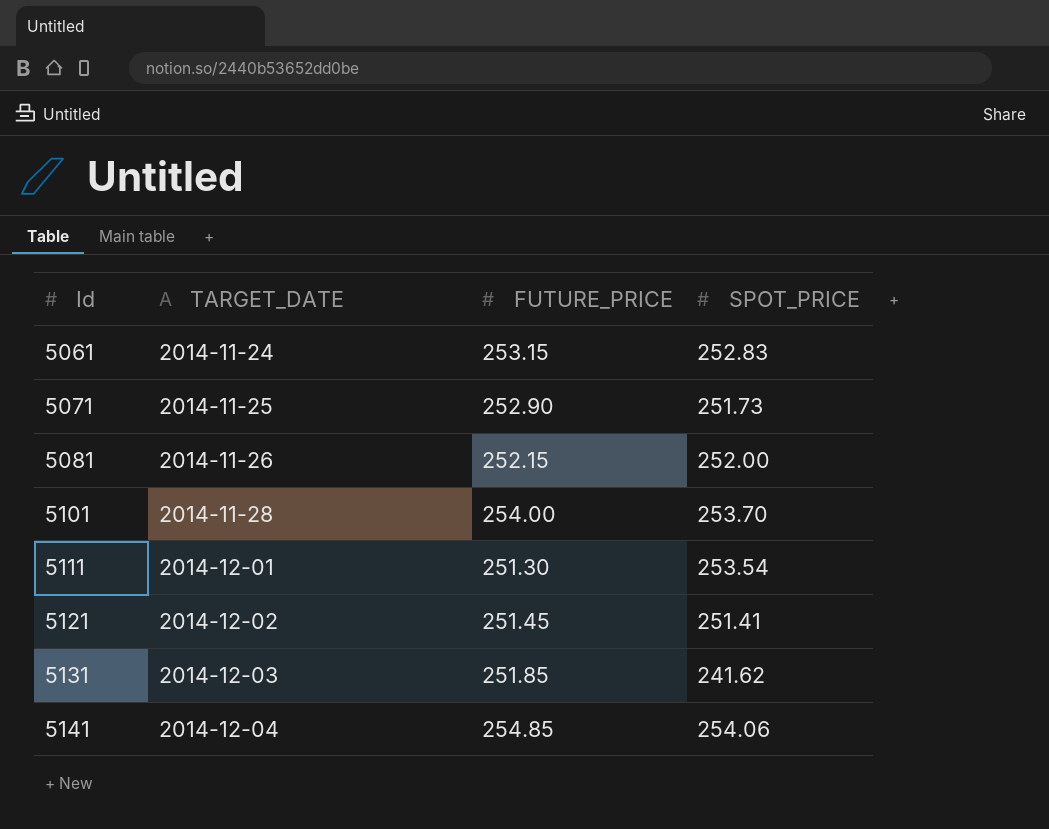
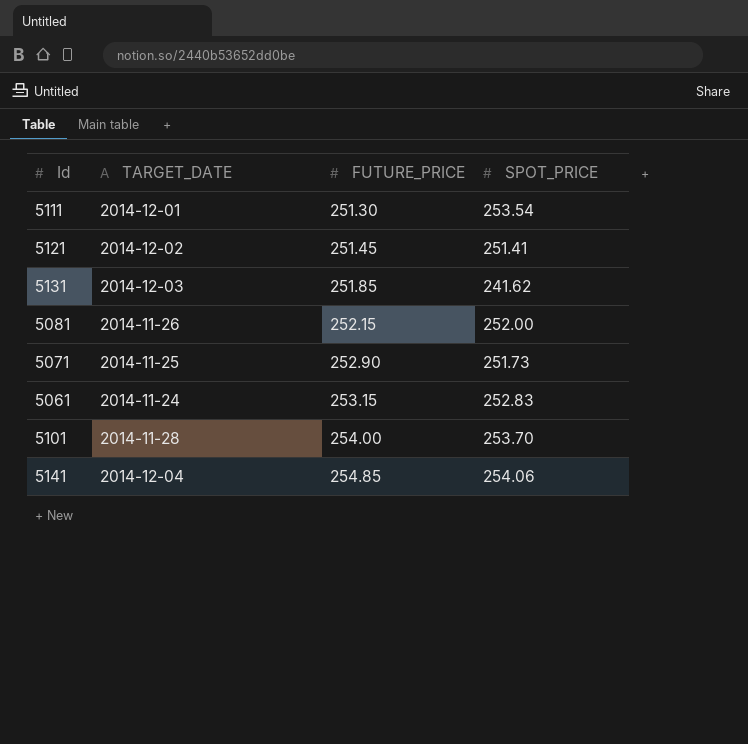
row order: Id ascending -> FUTURE_PRICE ascending

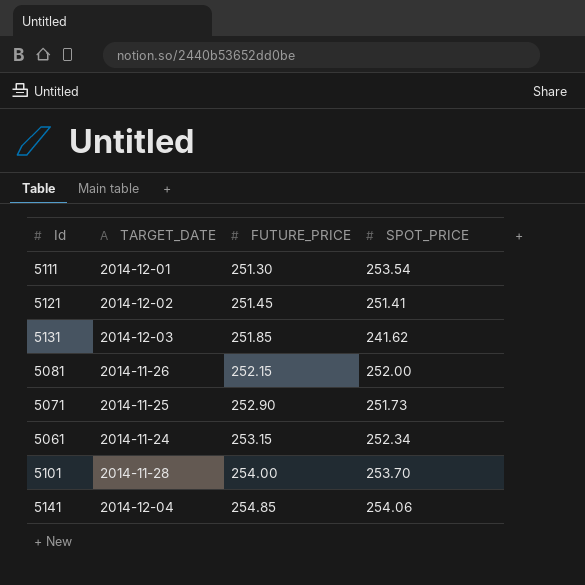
5061 | SPOT_PRICE: 252.83 -> 252.34

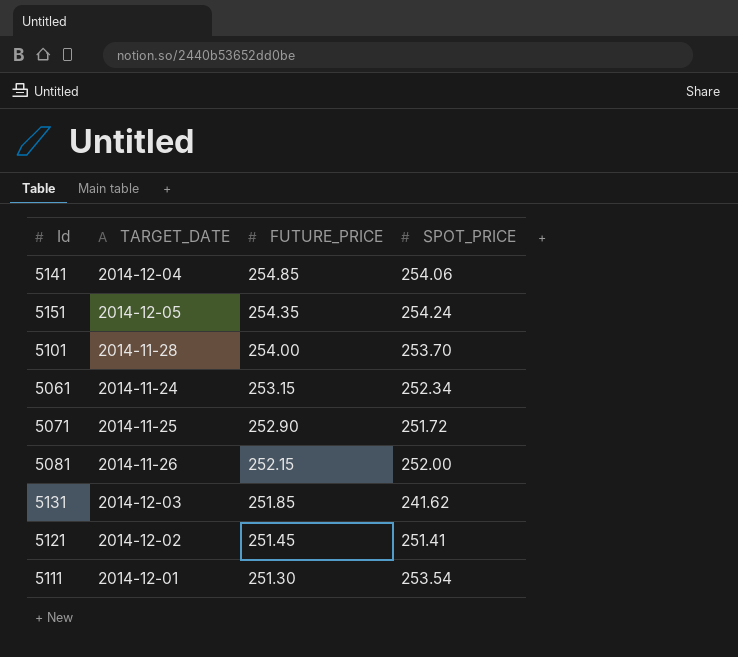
row order: FUTURE_PRICE ascending -> FUTURE_PRICE descending
row 5151: none -> 2014-12-05 | 254.35 | 254.24
5071 | SPOT_PRICE: 251.73 -> 251.72

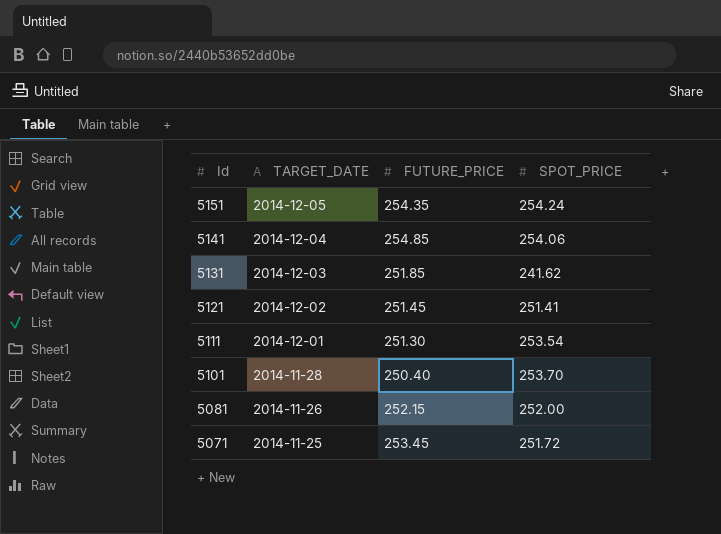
row order: FUTURE_PRICE descending -> Id descending
row 5061: 2014-11-24 | 253.15 | 252.34 -> none
5101 | FUTURE_PRICE: 254.00 -> 250.40
5071 | FUTURE_PRICE: 252.90 -> 253.45

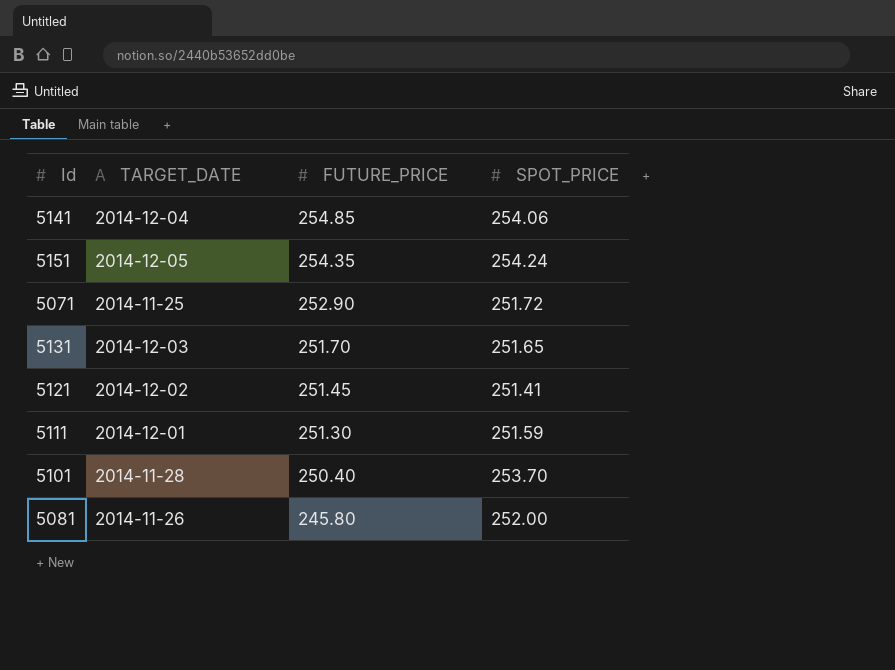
row order: Id descending -> FUTURE_PRICE descending
5071 | FUTURE_PRICE: 253.45 -> 252.90
5131 | FUTURE_PRICE: 251.85 -> 251.70
5131 | SPOT_PRICE: 241.62 -> 251.65
5111 | SPOT_PRICE: 253.54 -> 251.59
5081 | FUTURE_PRICE: 252.15 -> 245.80

